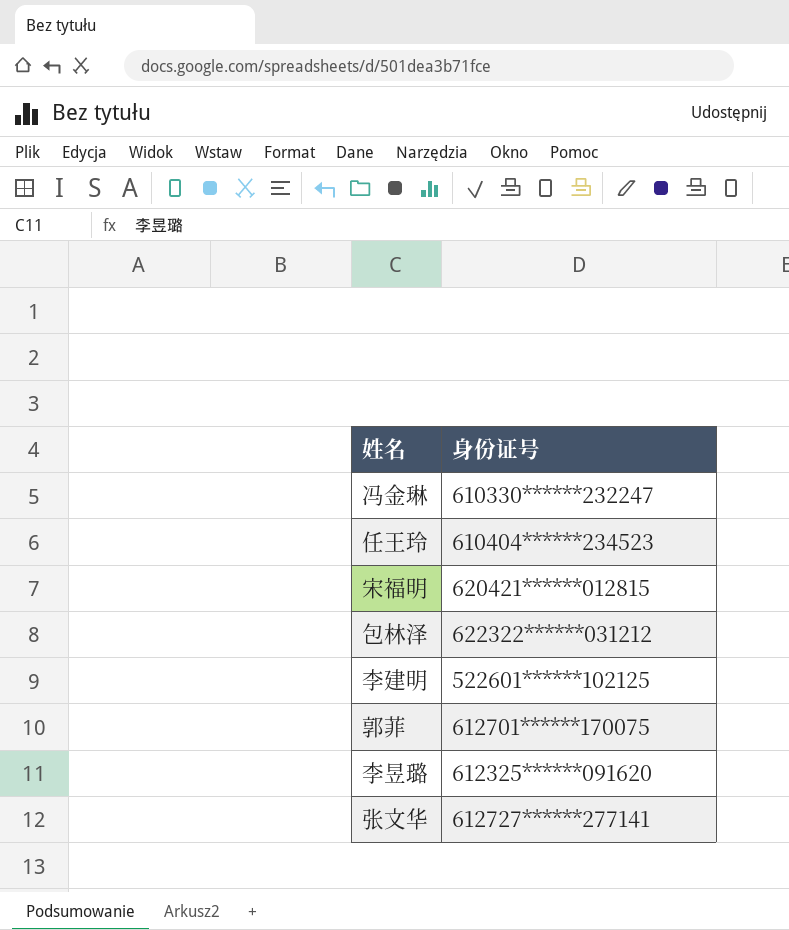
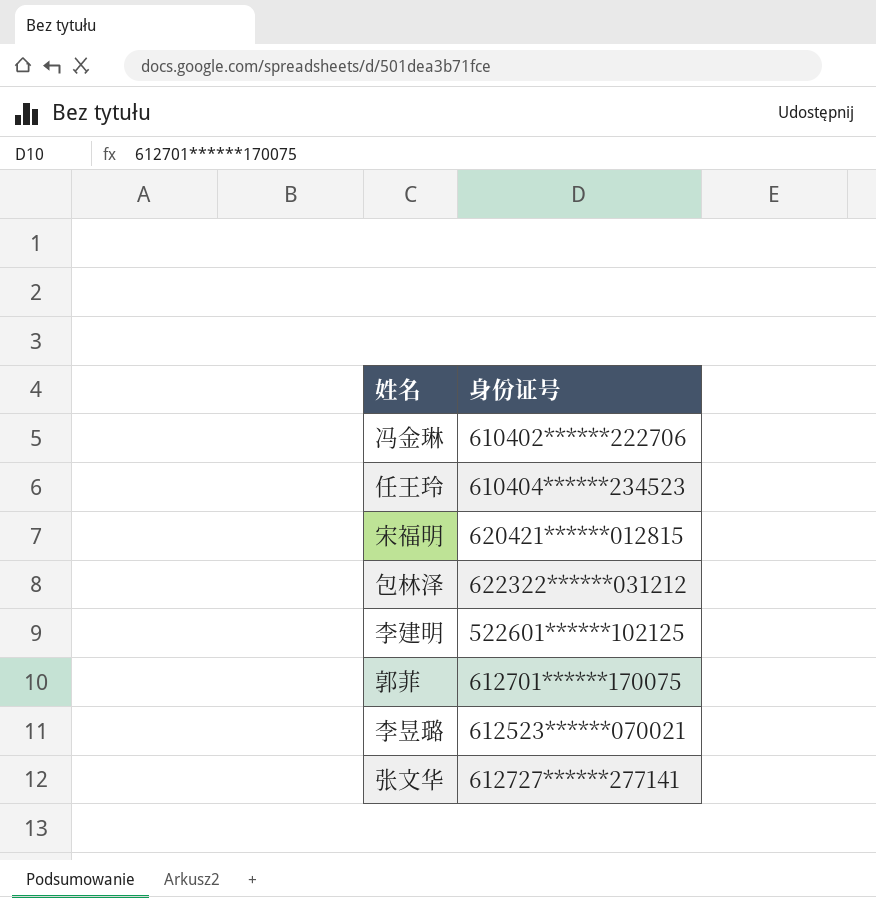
冯金琳 | 身份证号: 610330******232247 -> 610402******222706
李昱璐 | 身份证号: 612325******091620 -> 612523******070021

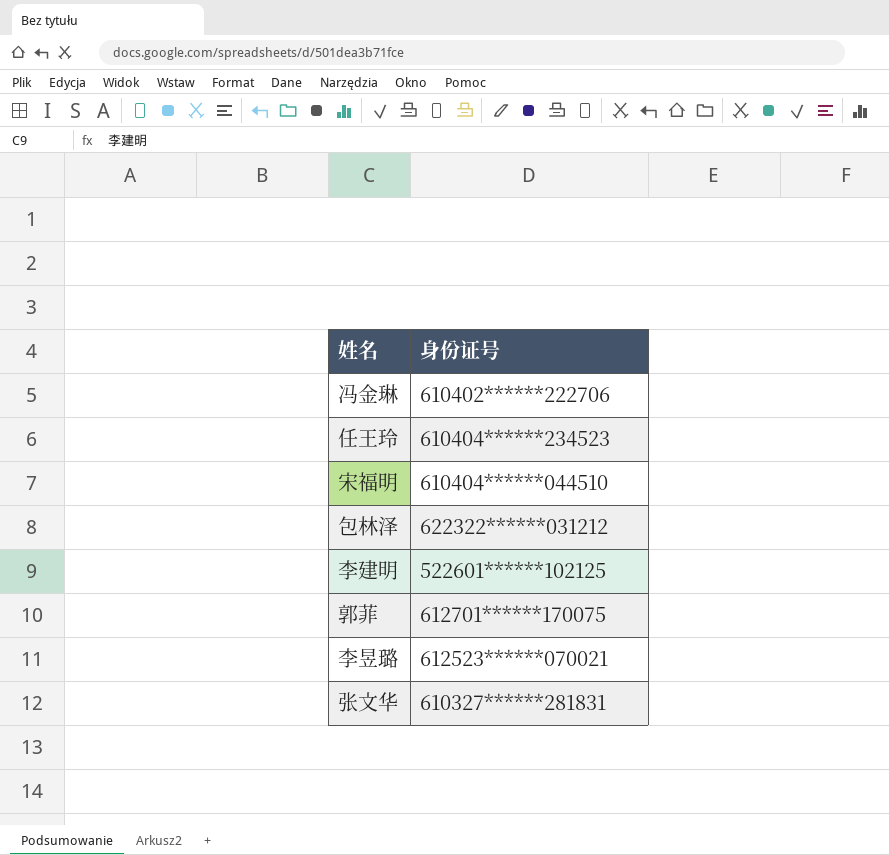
宋福明 | 身份证号: 620421******012815 -> 610404******044510
张文华 | 身份证号: 612727******277141 -> 610327******281831

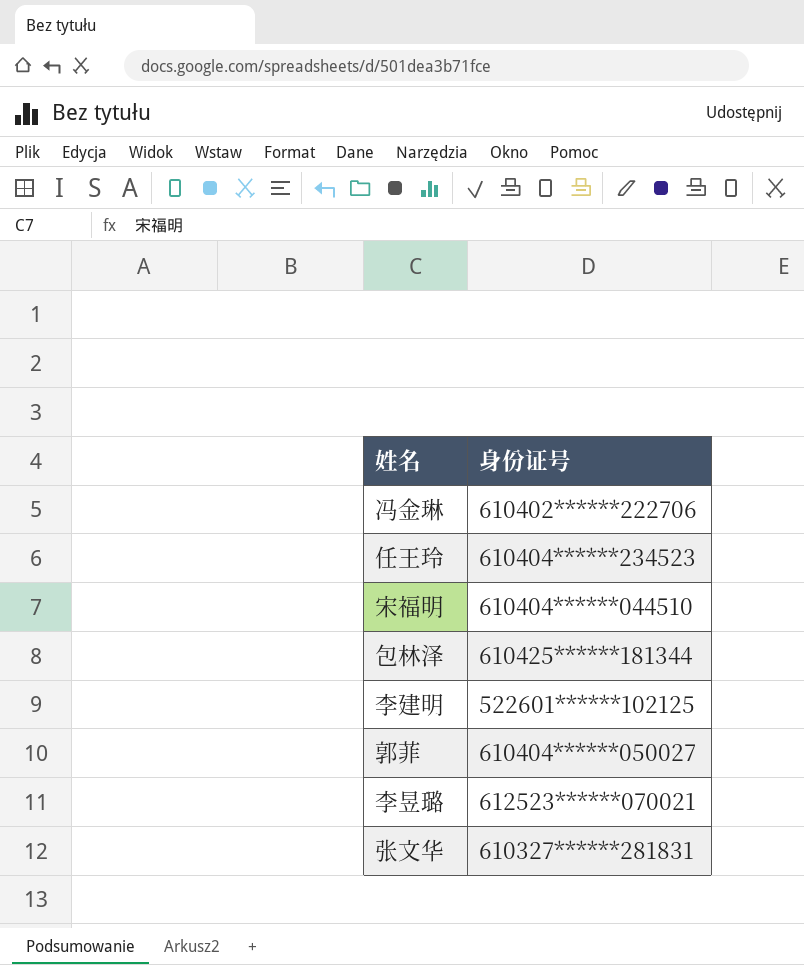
包林泽 | 身份证号: 622322******031212 -> 610425******181344
郭菲 | 身份证号: 612701******170075 -> 610404******050027

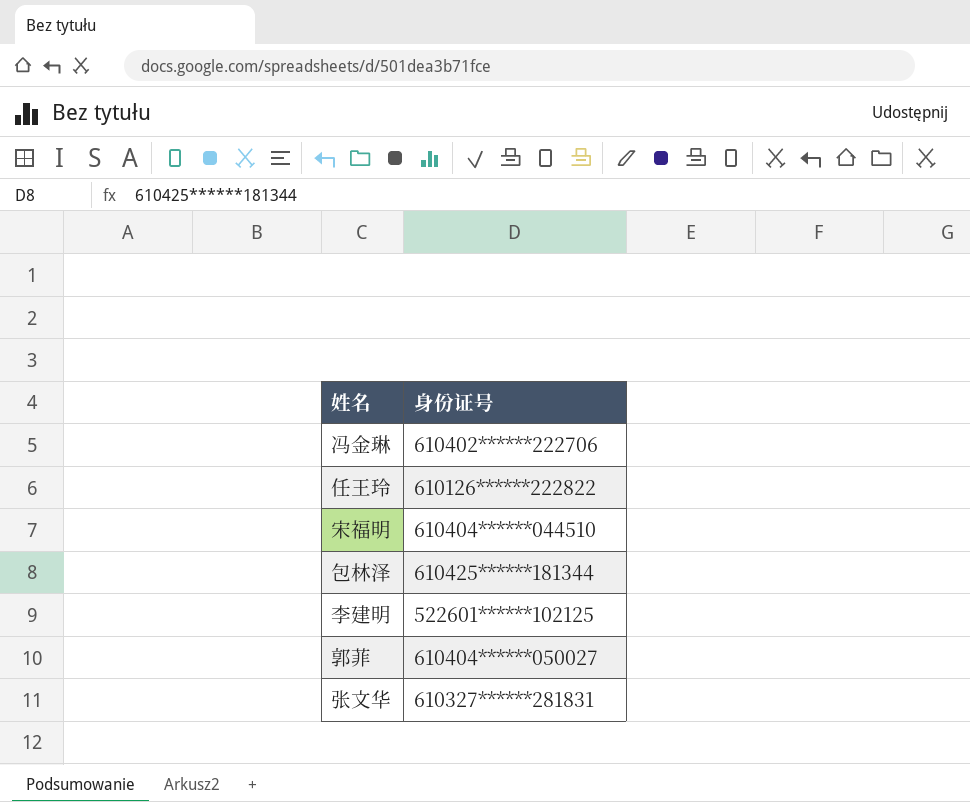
row 李昱璐: 612523******070021 -> none
任王玲 | 身份证号: 610404******234523 -> 610126******222822

